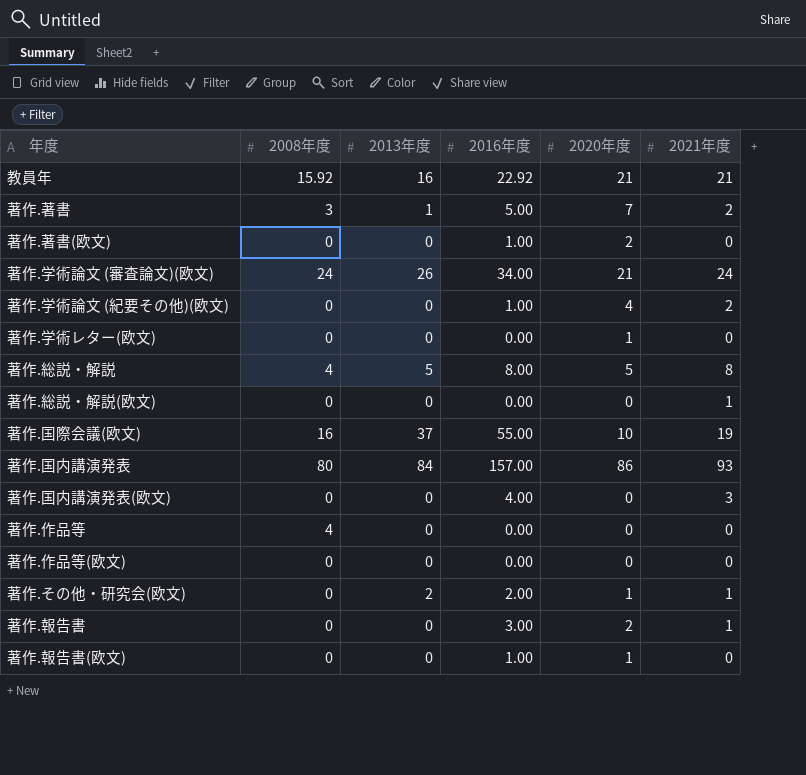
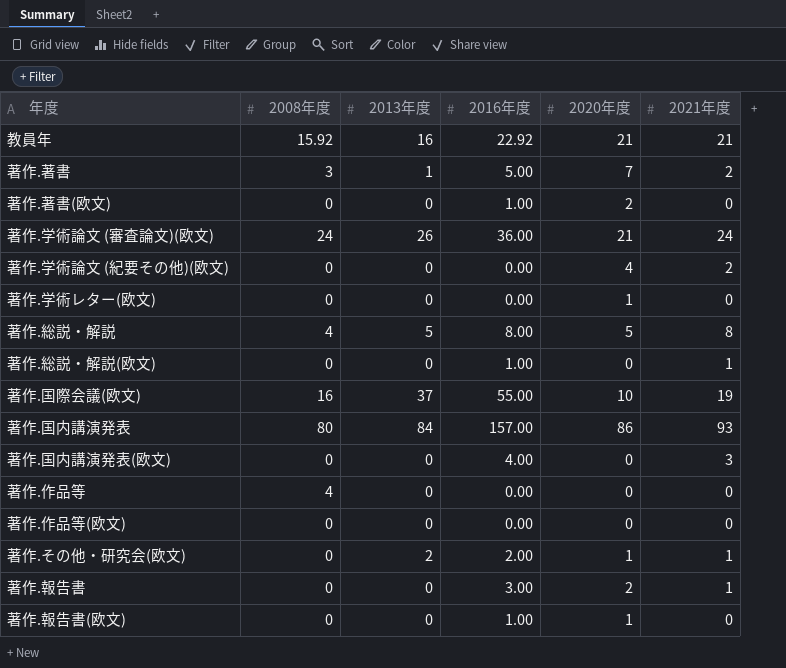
著作.学術論文 (審査論文)(欧文) | 2016年度: 34.00 -> 36.00
著作.学術論文 (紀要その他)(欧文) | 2016年度: 1.00 -> 0.00
著作.総説・解説(欧文) | 2016年度: 0.00 -> 1.00

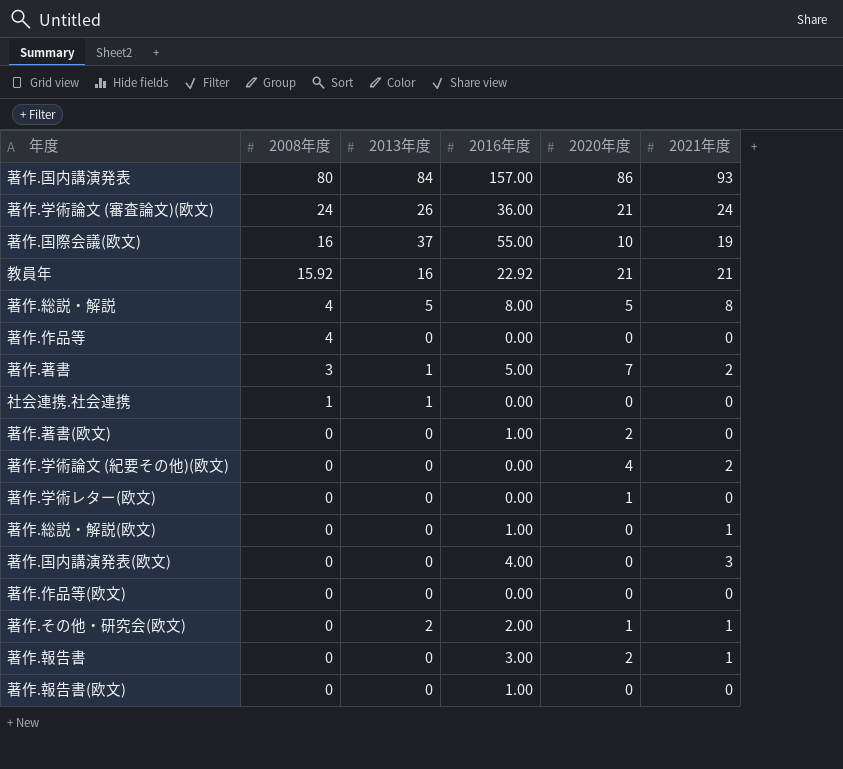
row order: none -> 2008年度 descending
row 社会連携.社会連携: none -> 1 | 1 | 0.00 | 0 | 0
著作.報告書(欧文) | 2020年度: 1 -> 0

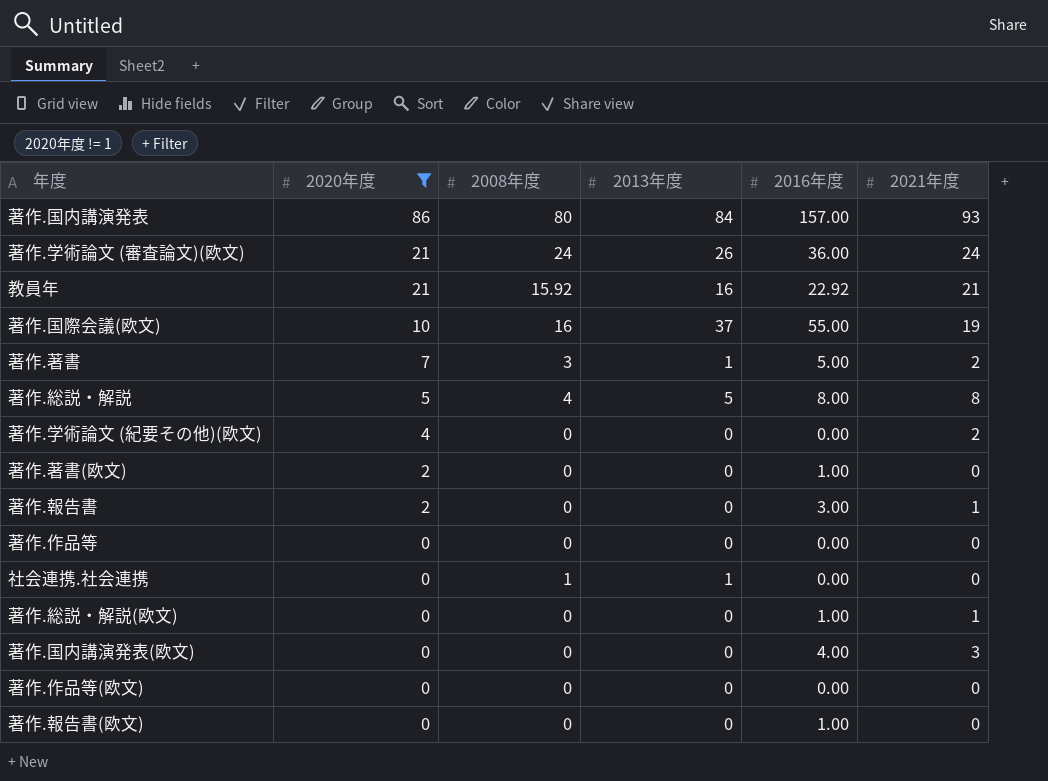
filter: none -> 2020年度 != 1
row order: 2008年度 descending -> 2020年度 descending
column 2020年度 | position: 5 -> 2
著作.作品等 | 2008年度: 4 -> 0

